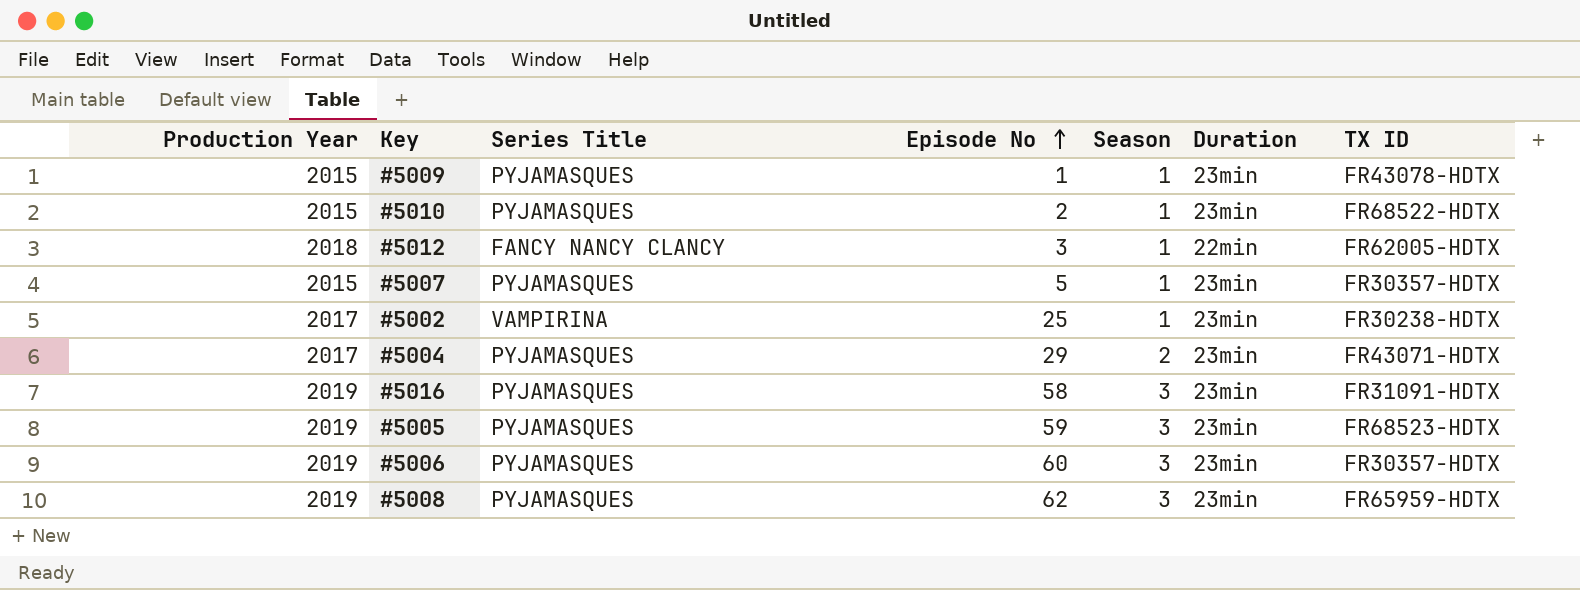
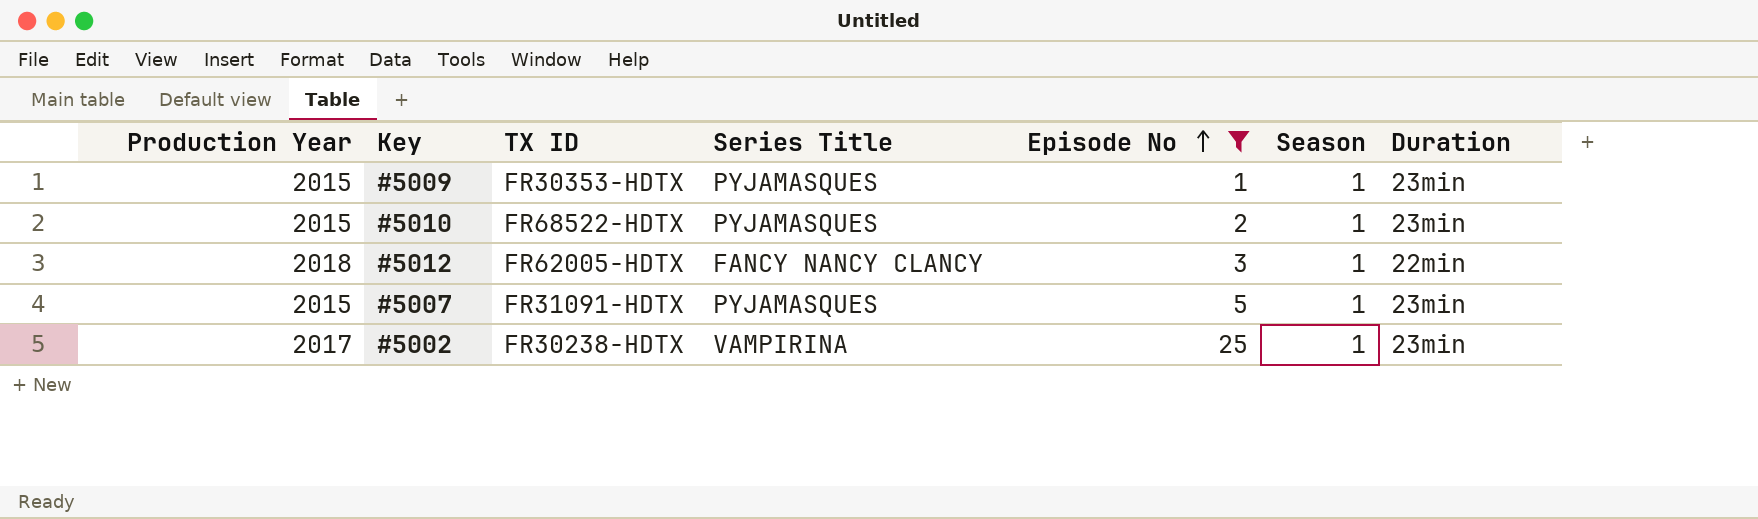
filter: none -> Episode No <= 25
column TX ID | position: 7 -> 3
#5009 | TX ID: FR43078-HDTX -> FR30353-HDTX
#5007 | TX ID: FR30357-HDTX -> FR31091-HDTX

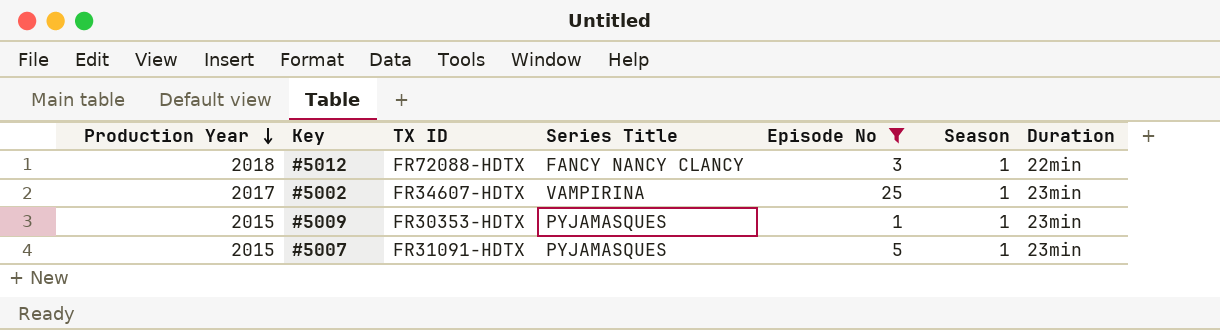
row order: Episode No ascending -> Production Year descending
row #5010: 2015 | FR68522-HDTX | PYJAMASQUES | 2 | 1 | 23min -> none
#5012 | TX ID: FR62005-HDTX -> FR72088-HDTX
#5002 | TX ID: FR30238-HDTX -> FR34607-HDTX

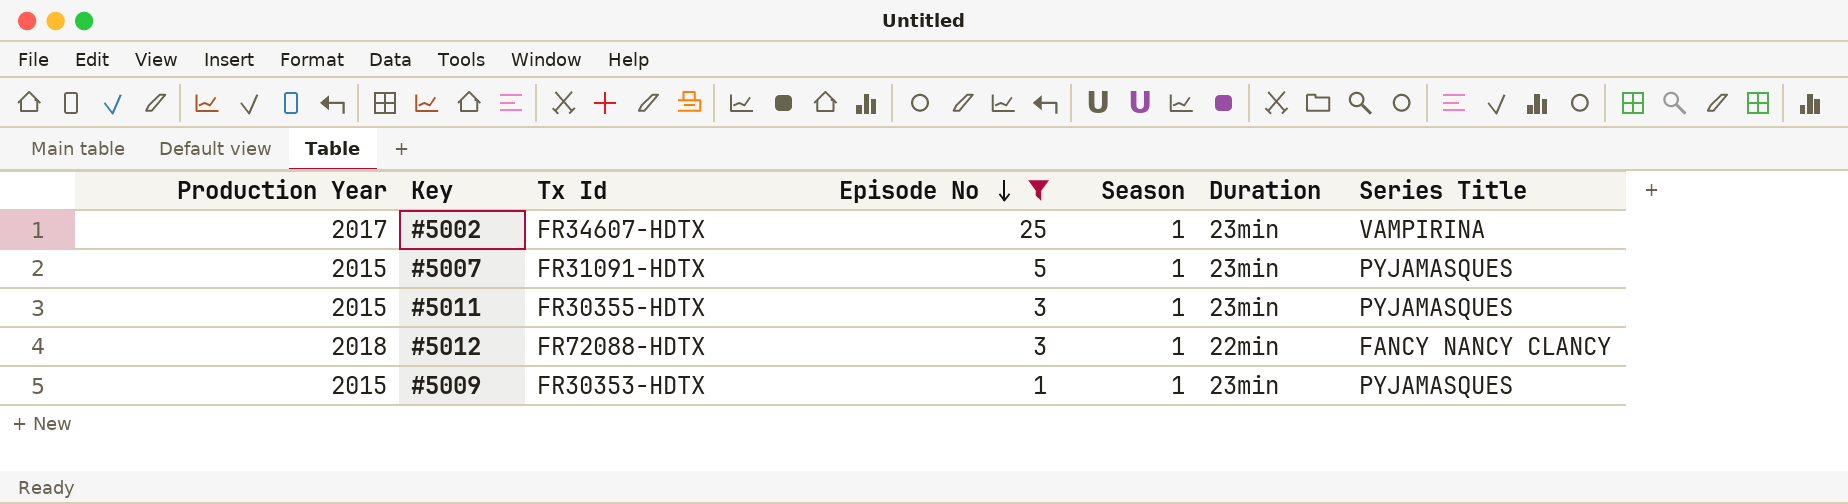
row order: Production Year descending -> Episode No descending
column name: TX ID -> Tx Id
column Series Title | position: 4 -> 7
row #5011: none -> 2015 | FR30355-HDTX | 3 | 1 | 23min | PYJAMASQUES

